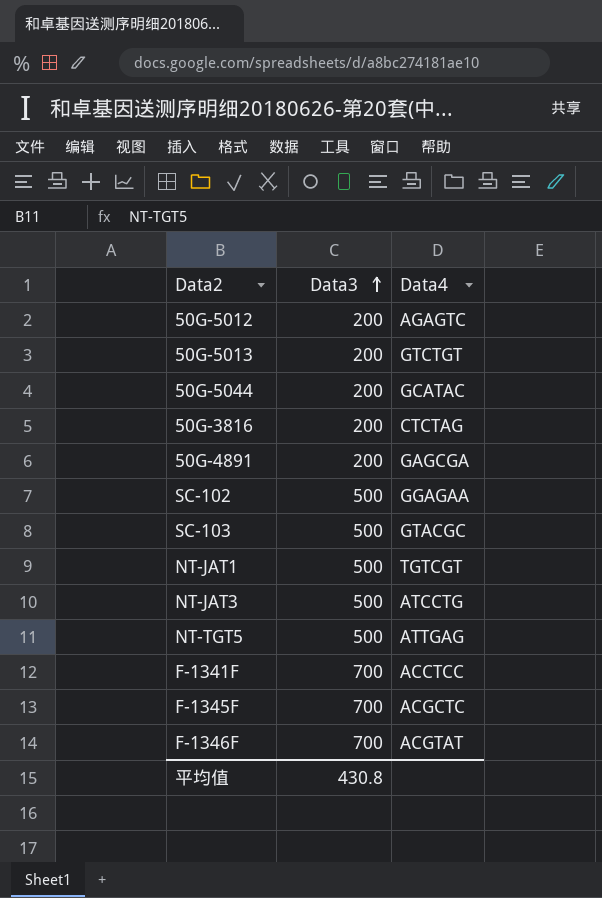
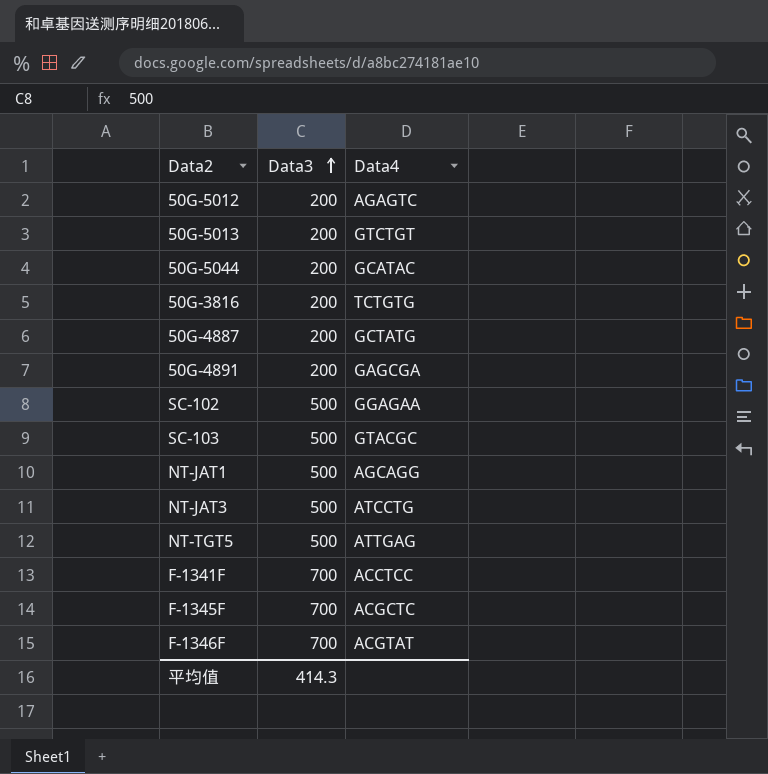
50G-3816 | Data4: CTCTAG -> TCTGTG
row 50G-4887: none -> 200 | GCTATG
NT-JAT1 | Data4: TGTCGT -> AGCAGG
平均值 | Data3: 430.8 -> 414.3

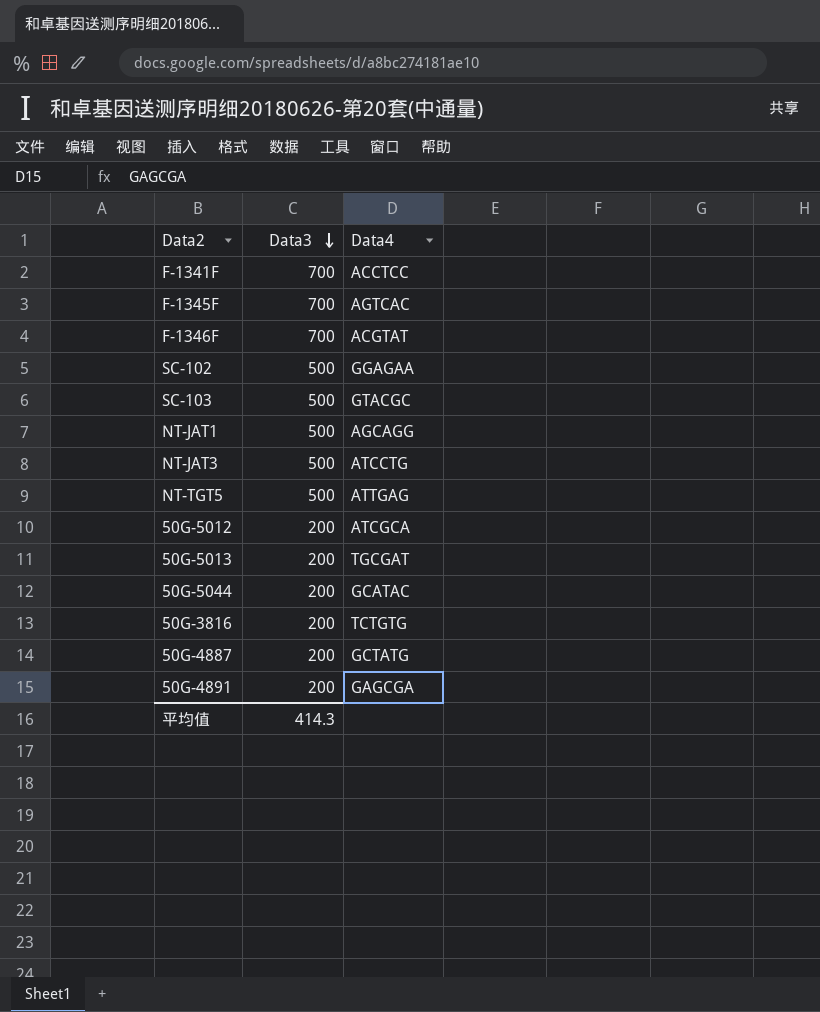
row order: Data3 ascending -> Data3 descending
F-1345F | Data4: ACGCTC -> AGTCAC
50G-5012 | Data4: AGAGTC -> ATCGCA
50G-5013 | Data4: GTCTGT -> TGCGAT

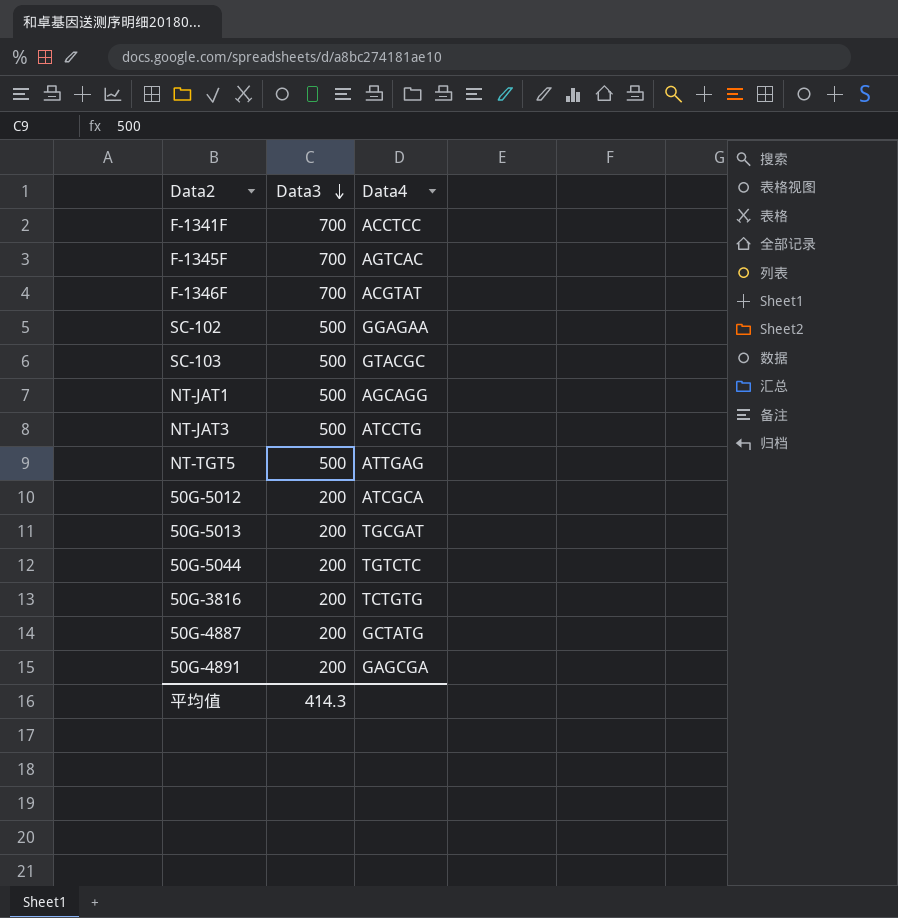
50G-5044 | Data4: GCATAC -> TGTCTC

